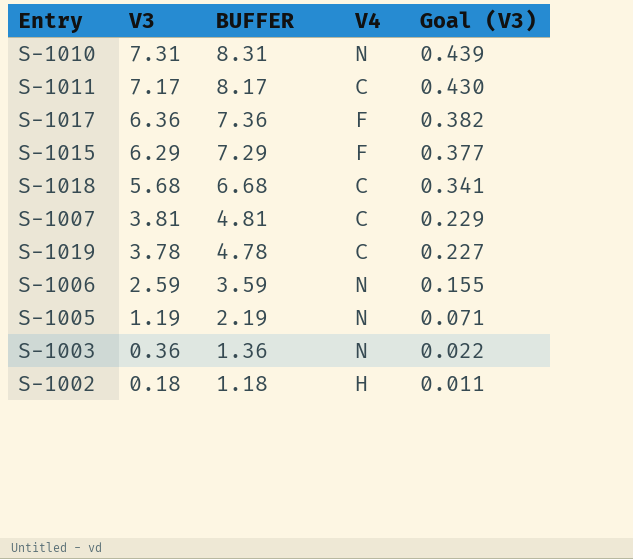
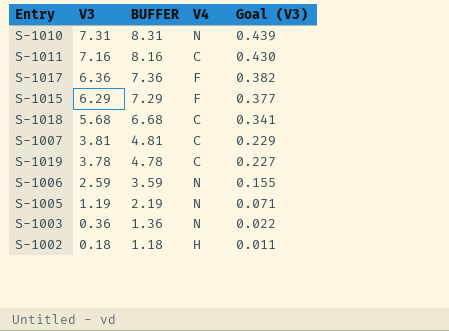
S-1011 | V3: 7.17 -> 7.16
S-1011 | BUFFER: 8.17 -> 8.16

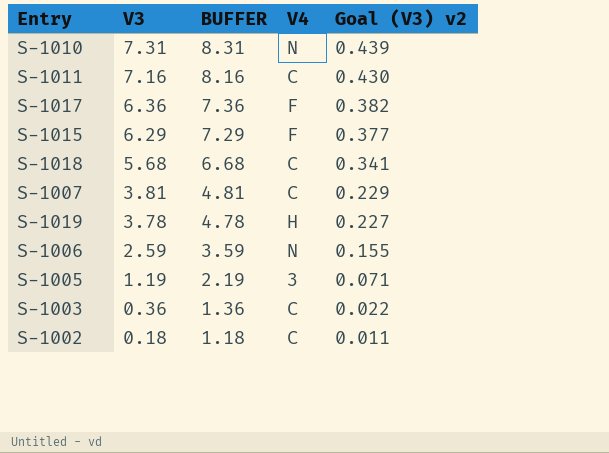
column name: Goal (V3) -> Goal (V3) v2
S-1019 | V4: C -> H
S-1005 | V4: N -> 3
S-1003 | V4: N -> C
S-1002 | V4: H -> C

